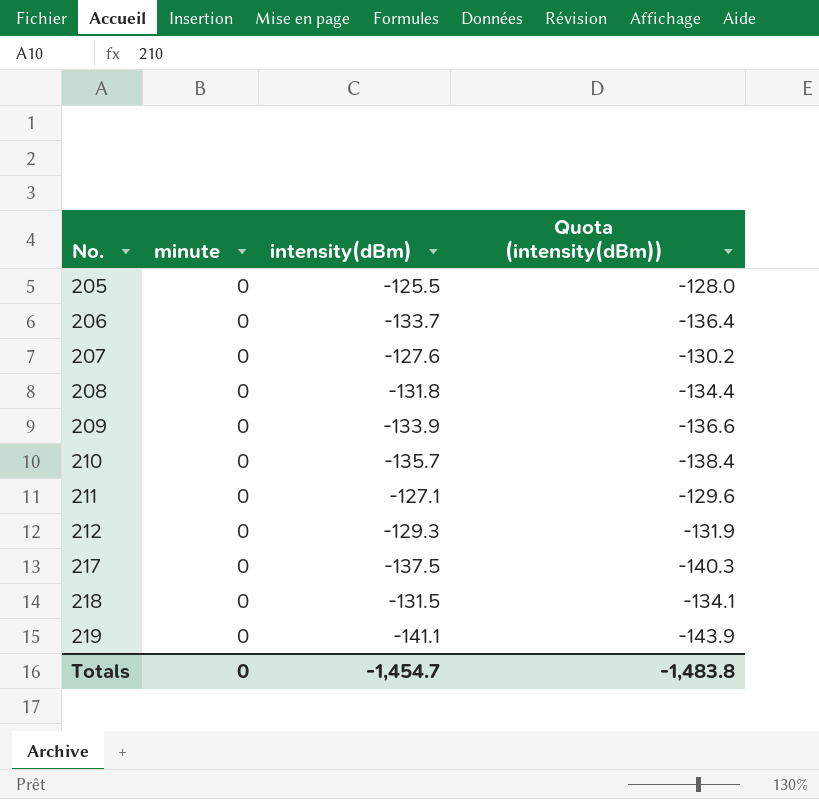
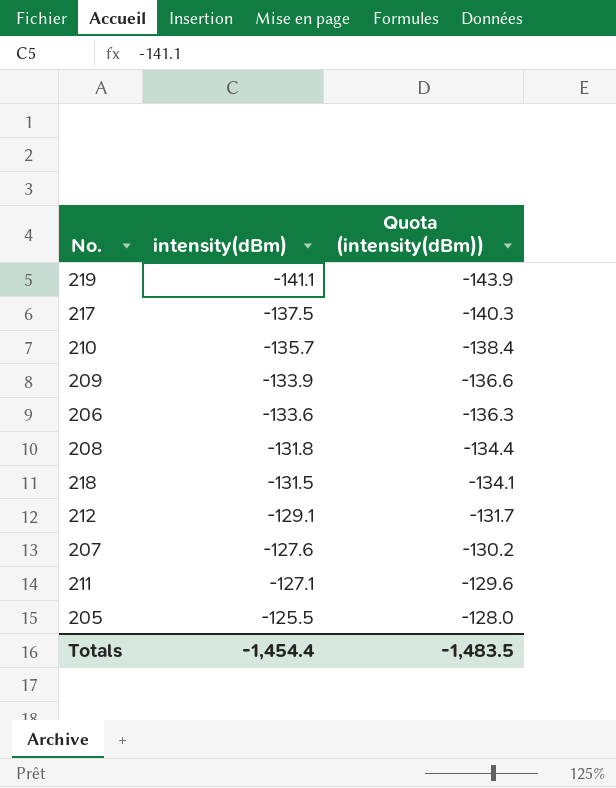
row order: No. ascending -> intensity(dBm) ascending
column minute | position: 2 -> none
206 | intensity(dBm): -133.7 -> -133.6
206 | Quota (intensity(dBm)): -136.4 -> -136.3
212 | intensity(dBm): -129.3 -> -129.1
212 | Quota (intensity(dBm)): -131.9 -> -131.7
Totals | intensity(dBm): -1,454.7 -> -1,454.4
Totals | Quota (intensity(dBm)): -1,483.8 -> -1,483.5

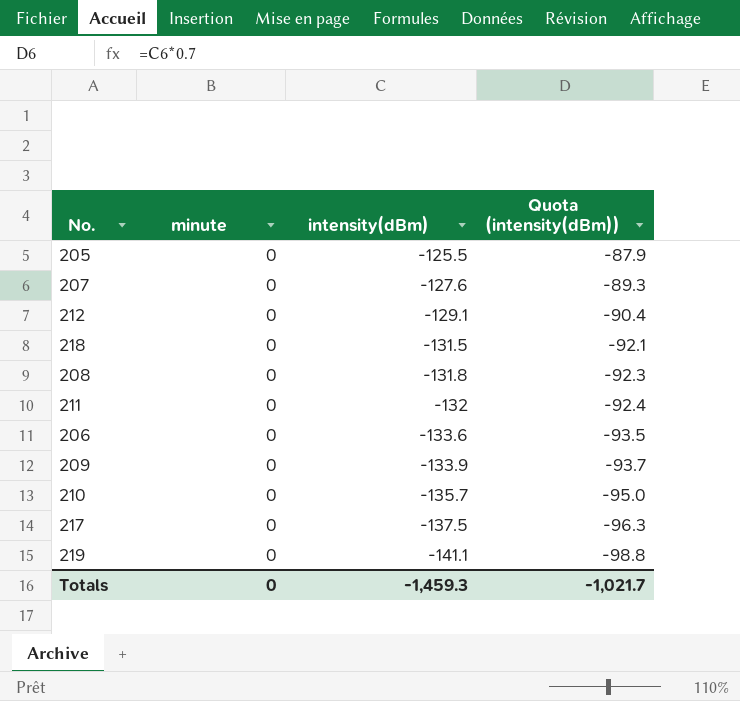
row order: intensity(dBm) ascending -> intensity(dBm) descending
column minute | position: none -> 2
column Quota (intensity(dBm)) | formula: [intensity(dBm)] * 1.02 -> [intensity(dBm)] * 0.7
211 | intensity(dBm): -127.1 -> -132
Totals | intensity(dBm): -1,454.4 -> -1,459.3
Totals | Quota (intensity(dBm)): -1,483.5 -> -1,021.7

